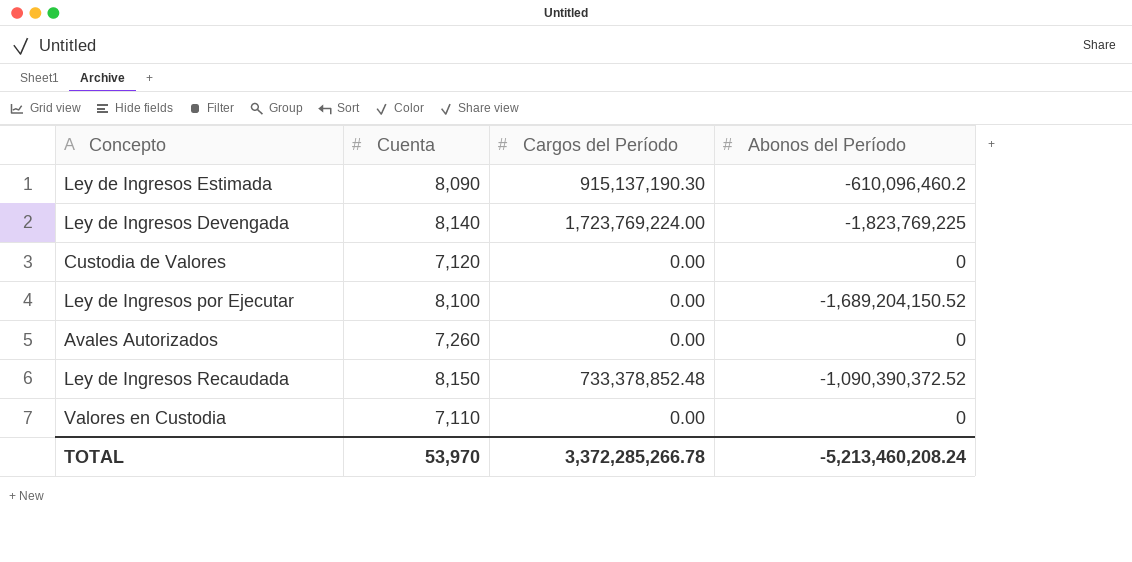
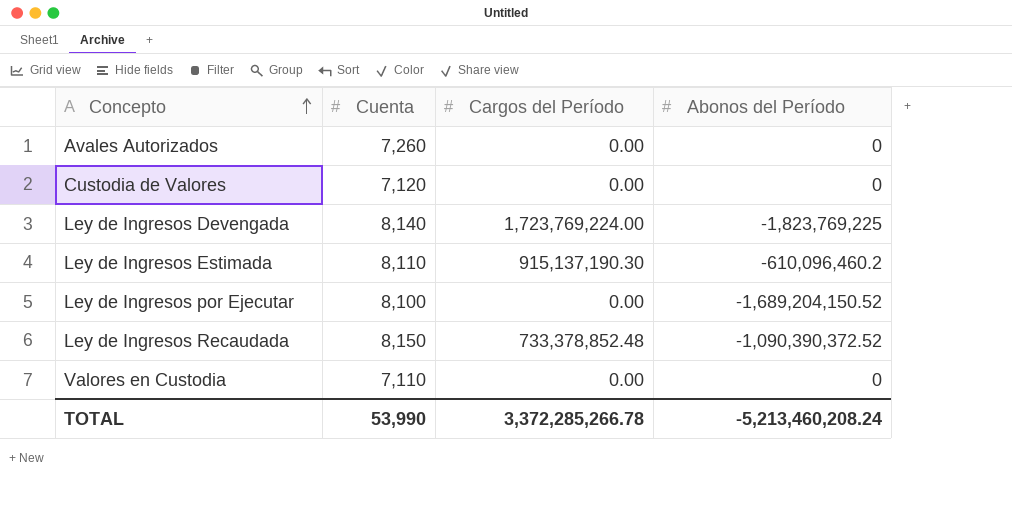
row order: none -> Concepto ascending
Ley de Ingresos Estimada | Cuenta: 8,090 -> 8,110
TOTAL | Cuenta: 53,970 -> 53,990

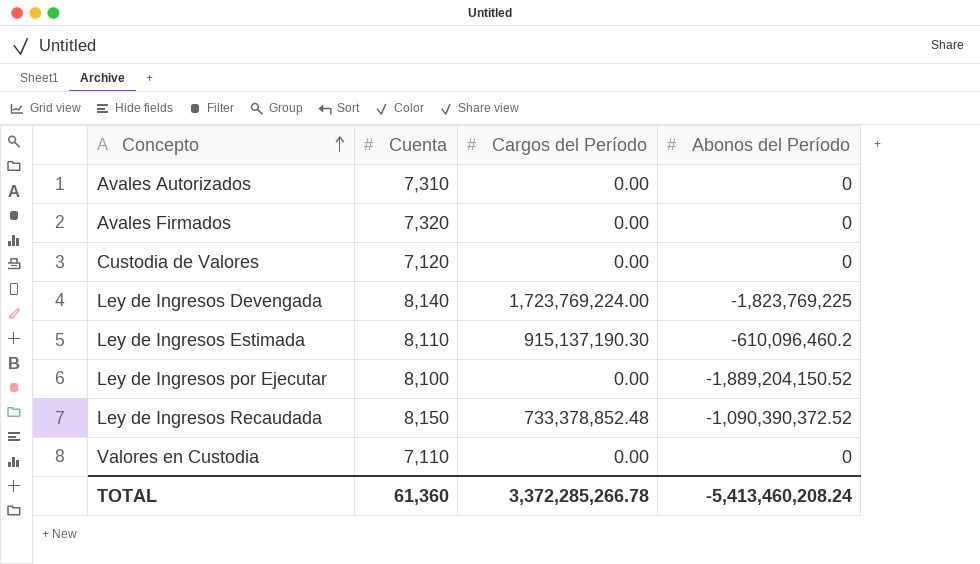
Avales Autorizados | Cuenta: 7,260 -> 7,310
row Avales Firmados: none -> 7,320 | 0.00 | 0
Ley de Ingresos por Ejecutar | Abonos del Período: -1,689,204,150.52 -> -1,889,204,150.52
TOTAL | Cuenta: 53,990 -> 61,360
TOTAL | Abonos del Período: -5,213,460,208.24 -> -5,413,460,208.24

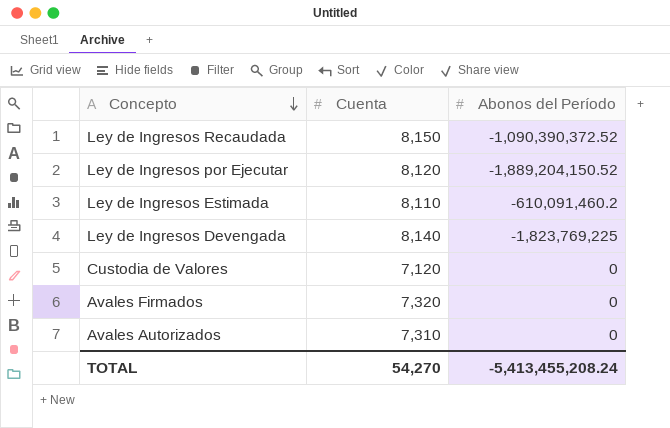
row order: Concepto ascending -> Concepto descending
column Cargos del Período | position: 3 -> none
row Valores en Custodia: 7,110 | 0.00 | 0 -> none
Ley de Ingresos por Ejecutar | Cuenta: 8,100 -> 8,120
Ley de Ingresos Estimada | Abonos del Período: -610,096,460.2 -> -610,091,460.2
TOTAL | Cuenta: 61,360 -> 54,270
TOTAL | Abonos del Período: -5,413,460,208.24 -> -5,413,455,208.24

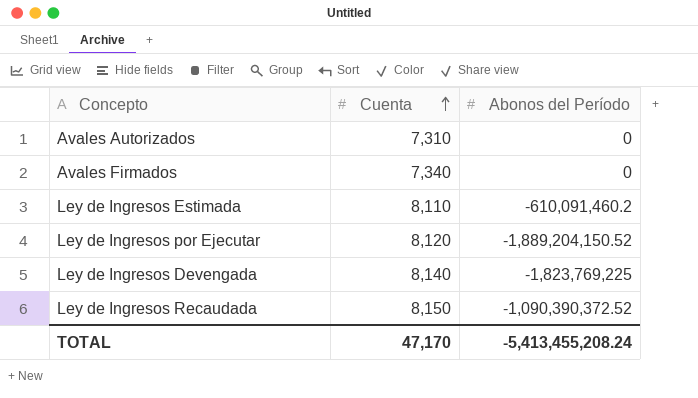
row order: Concepto descending -> Cuenta ascending
row Custodia de Valores: 7,120 | 0 -> none
Avales Firmados | Cuenta: 7,320 -> 7,340
TOTAL | Cuenta: 54,270 -> 47,170

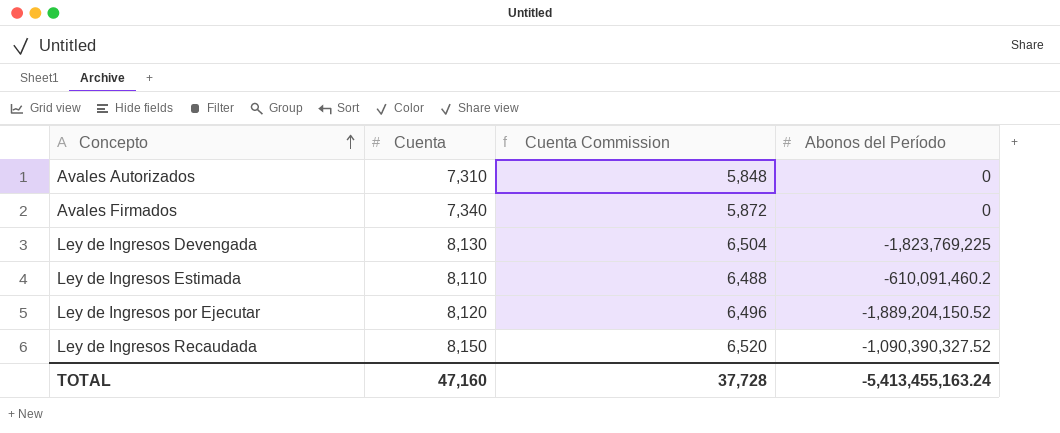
row order: Cuenta ascending -> Concepto ascending
column Cuenta Commission | formula: none -> [Cuenta] * 0.8
Ley de Ingresos Devengada | Cuenta: 8,140 -> 8,130
Ley de Ingresos Recaudada | Abonos del Período: -1,090,390,372.52 -> -1,090,390,327.52
TOTAL | Cuenta: 47,170 -> 47,160
TOTAL | Abonos del Período: -5,413,455,208.24 -> -5,413,455,163.24

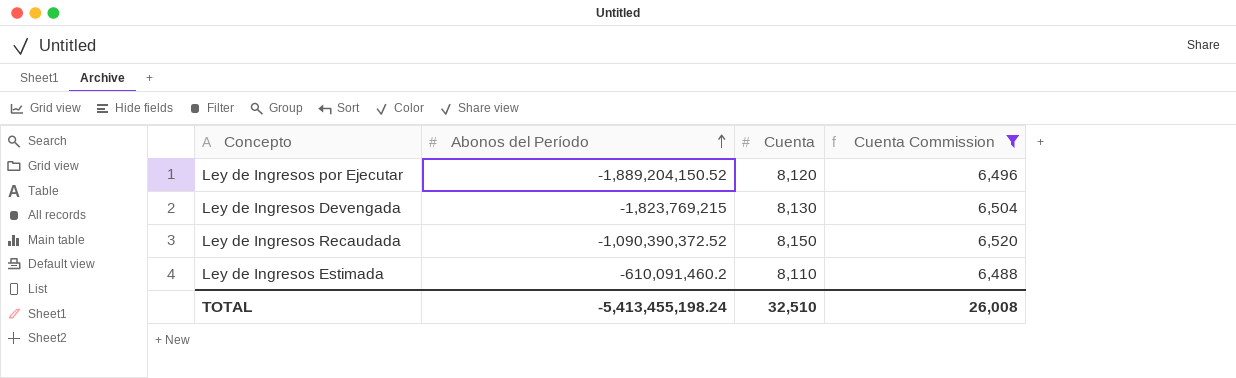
filter: none -> Cuenta Commission >= 6,488
row order: Concepto ascending -> Abonos del Período ascending
column Abonos del Período | position: 4 -> 2
Ley de Ingresos Devengada | Abonos del Período: -1,823,769,225 -> -1,823,769,215
Ley de Ingresos Recaudada | Abonos del Período: -1,090,390,327.52 -> -1,090,390,372.52
TOTAL | Abonos del Período: -5,413,455,163.24 -> -5,413,455,198.24
TOTAL | Cuenta: 47,160 -> 32,510
TOTAL | Cuenta Commission: 37,728 -> 26,008

